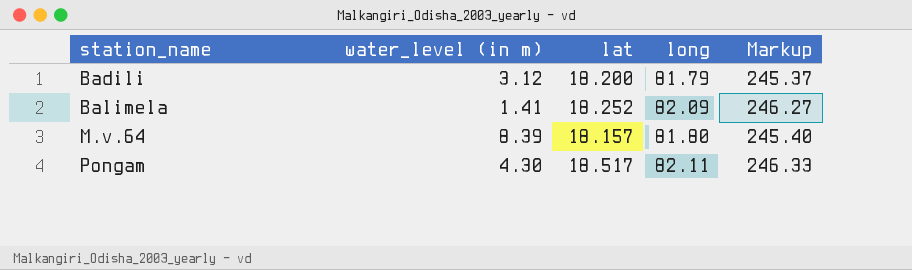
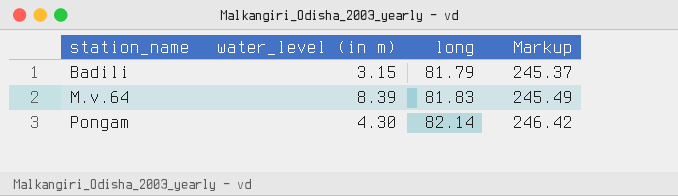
column lat | position: 3 -> none
row Balimela: 1.41 | 18.252 | 82.09 | 246.27 -> none
Badili | water_level (in m): 3.12 -> 3.15
M.v.64 | long: 81.80 -> 81.83
M.v.64 | Markup: 245.40 -> 245.49
Pongam | long: 82.11 -> 82.14
Pongam | Markup: 246.33 -> 246.42

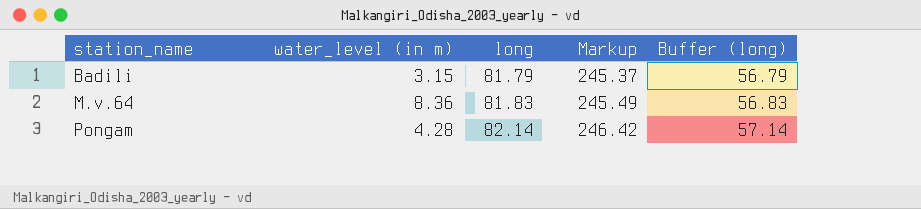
column Buffer (long) | formula: none -> [long] - 25
M.v.64 | water_level (in m): 8.39 -> 8.36
Pongam | water_level (in m): 4.30 -> 4.28

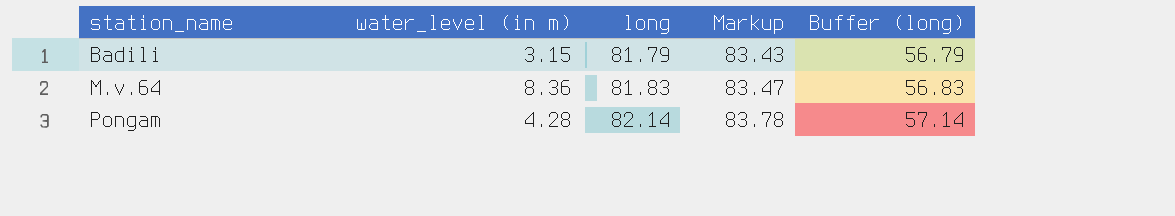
column Markup | formula: [long] * 3 -> [long] * 1.02

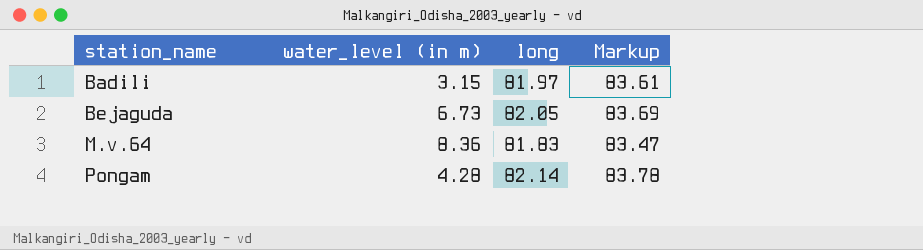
column Buffer (long) | formula: [long] - 25 -> none
Badili | long: 81.79 -> 81.97
Badili | Markup: 83.43 -> 83.61
row Bejaguda: none -> 6.73 | 82.05 | 83.69

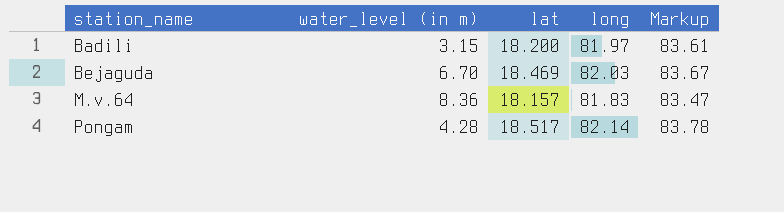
column lat | position: none -> 3
Bejaguda | water_level (in m): 6.73 -> 6.70
Bejaguda | long: 82.05 -> 82.03
Bejaguda | Markup: 83.69 -> 83.67

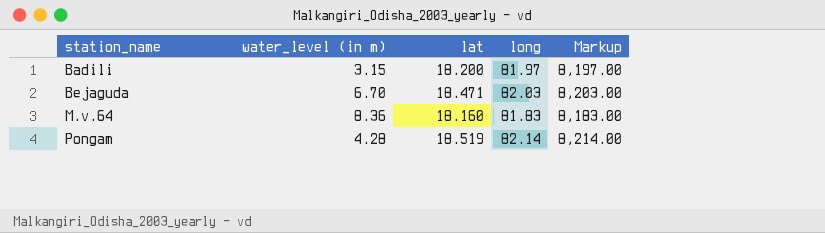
column Markup | formula: [long] * 1.02 -> [long] * 100
Bejaguda | lat: 18.469 -> 18.471
M.v.64 | lat: 18.157 -> 18.160
Pongam | lat: 18.517 -> 18.519

